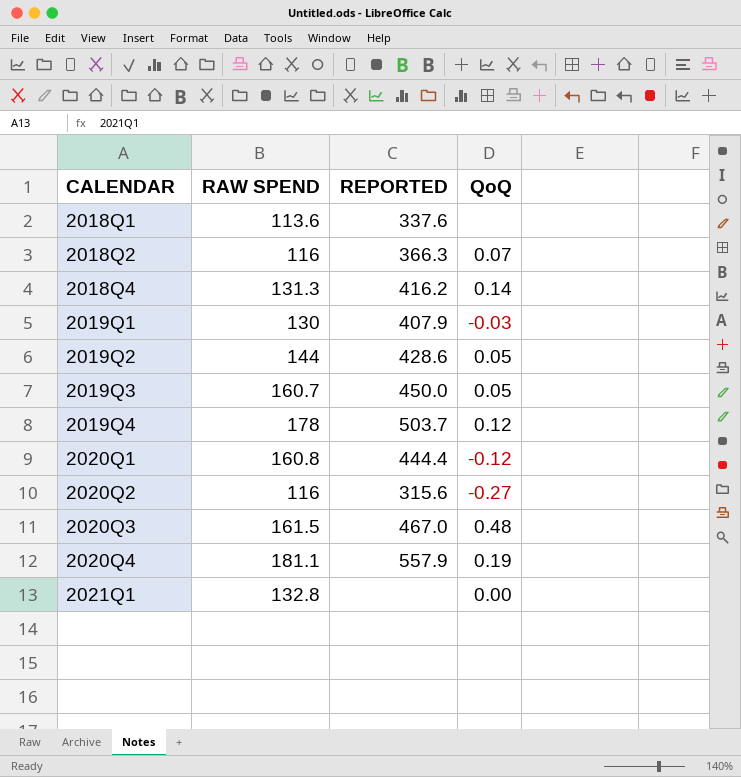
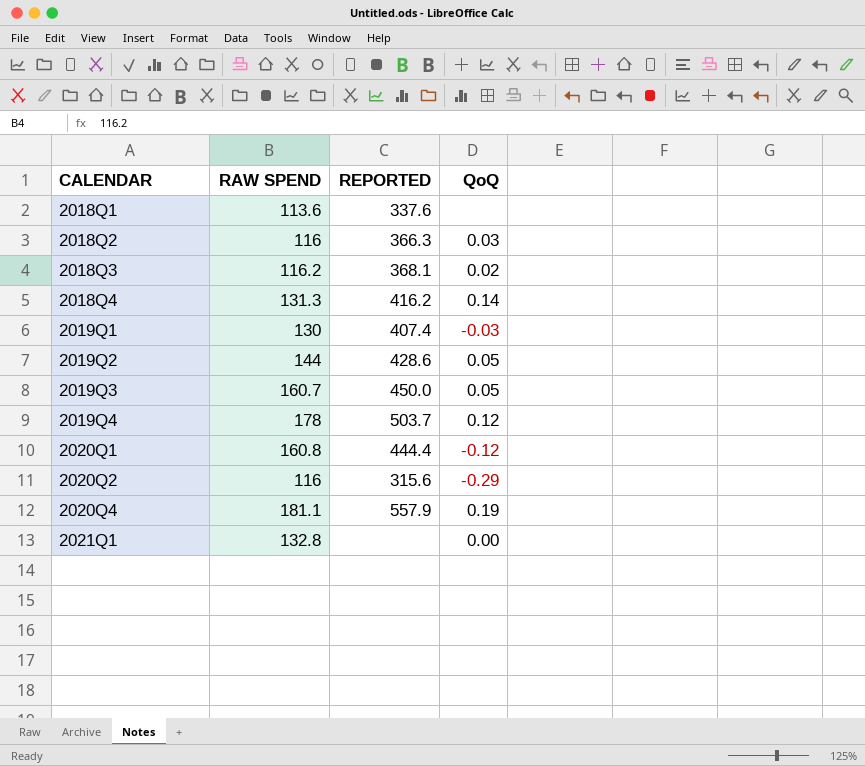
row 2020Q3: 161.5 | 467.0 | 0.48 -> none
2018Q2 | QoQ: 0.07 -> 0.03
row 2018Q3: none -> 116.2 | 368.1 | 0.02
2019Q1 | REPORTED: 407.9 -> 407.4
2020Q2 | QoQ: -0.27 -> -0.29

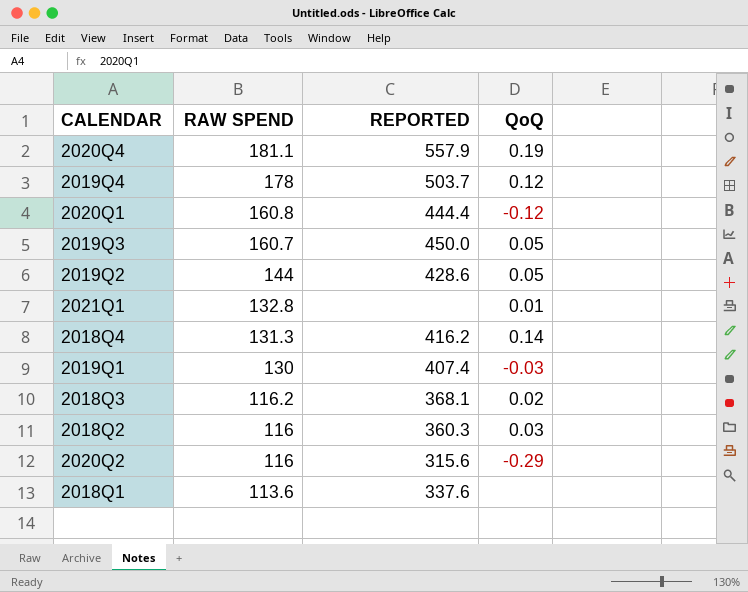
row order: CALENDAR ascending -> RAW SPEND descending
2021Q1 | QoQ: 0.00 -> 0.01
2018Q2 | REPORTED: 366.3 -> 360.3

